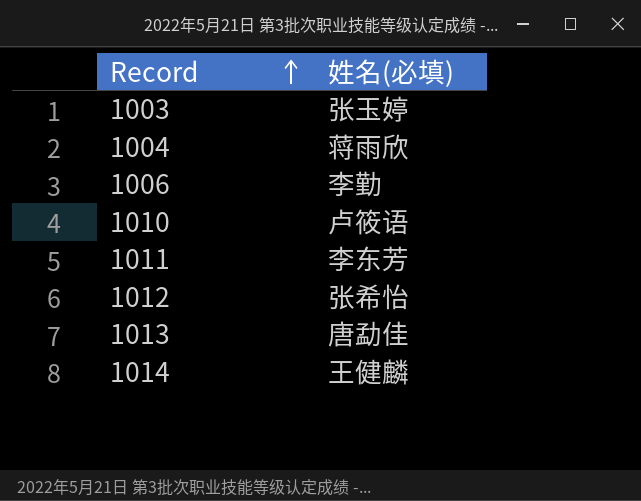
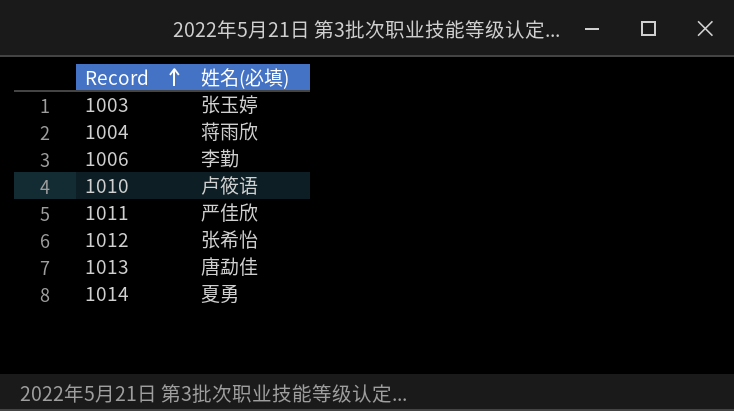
1011 | 姓名(必填): 李东芳 -> 严佳欣
1014 | 姓名(必填): 王健麟 -> 夏勇

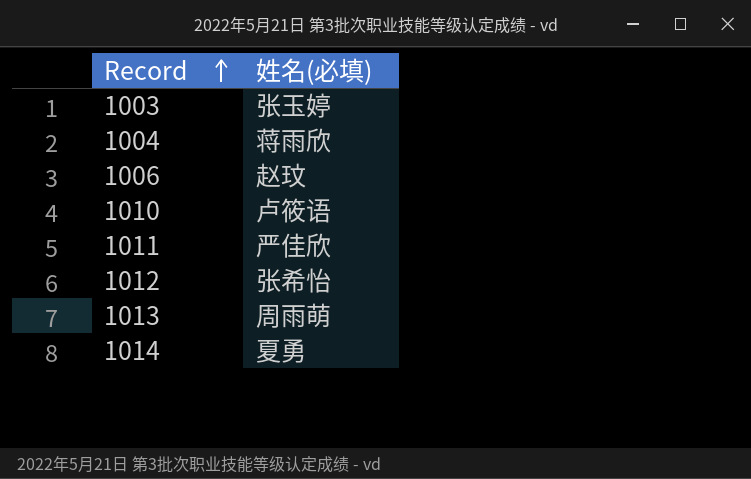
1006 | 姓名(必填): 李勤 -> 赵玟
1013 | 姓名(必填): 唐勐佳 -> 周雨萌

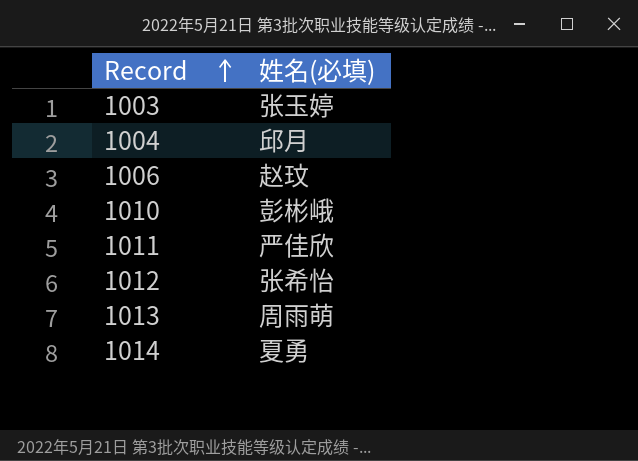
1004 | 姓名(必填): 蒋雨欣 -> 邱月
1010 | 姓名(必填): 卢筱语 -> 彭彬峨

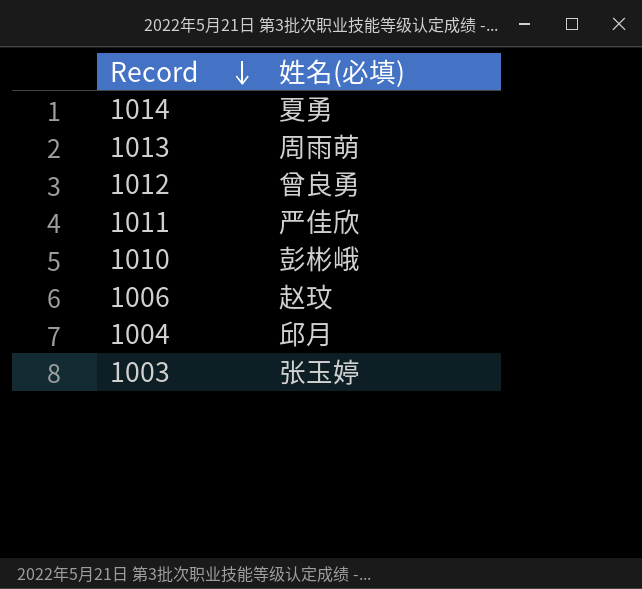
row order: Record ascending -> Record descending
1012 | 姓名(必填): 张希怡 -> 曾良勇

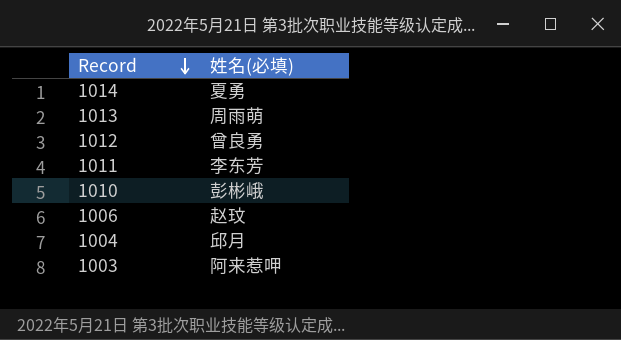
1011 | 姓名(必填): 严佳欣 -> 李东芳
1003 | 姓名(必填): 张玉婷 -> 阿来惹呷

